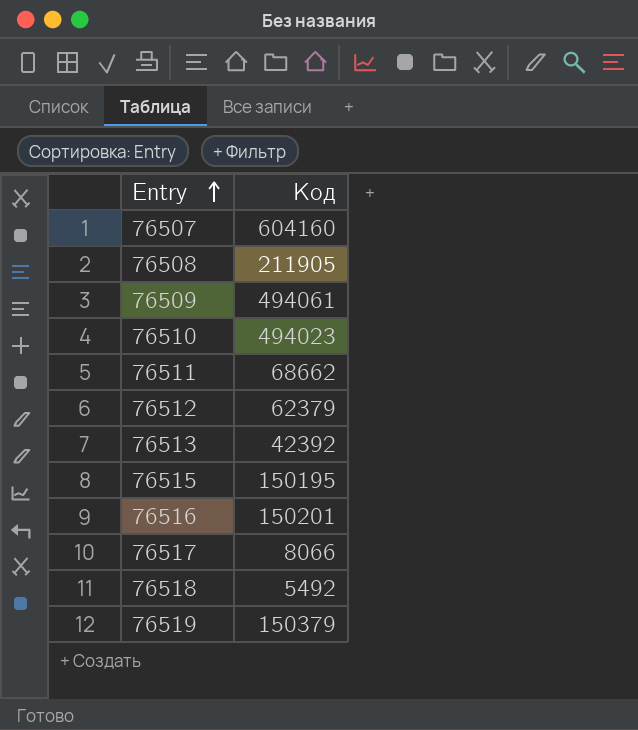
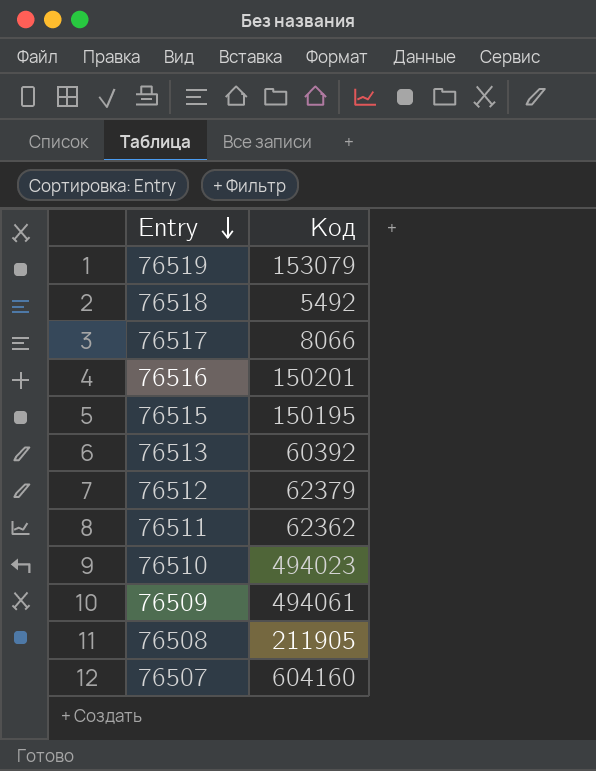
row order: Entry ascending -> Entry descending
76519 | Код: 150379 -> 153079
76513 | Код: 42392 -> 60392
76511 | Код: 68662 -> 62362

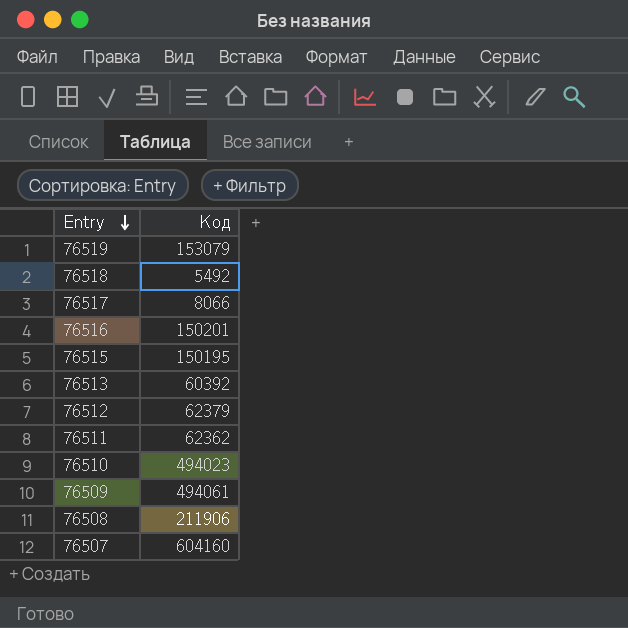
76508 | Код: 211905 -> 211906

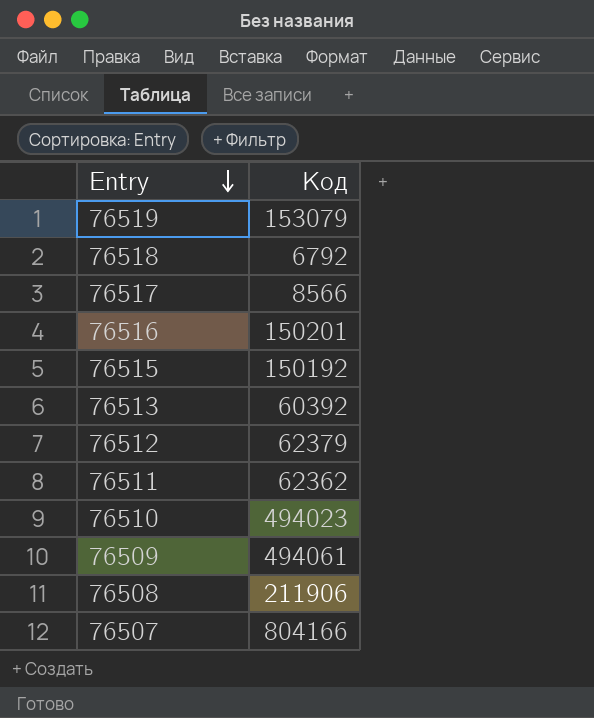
76518 | Код: 5492 -> 6792
76517 | Код: 8066 -> 8566
76515 | Код: 150195 -> 150192
76507 | Код: 604160 -> 804166

